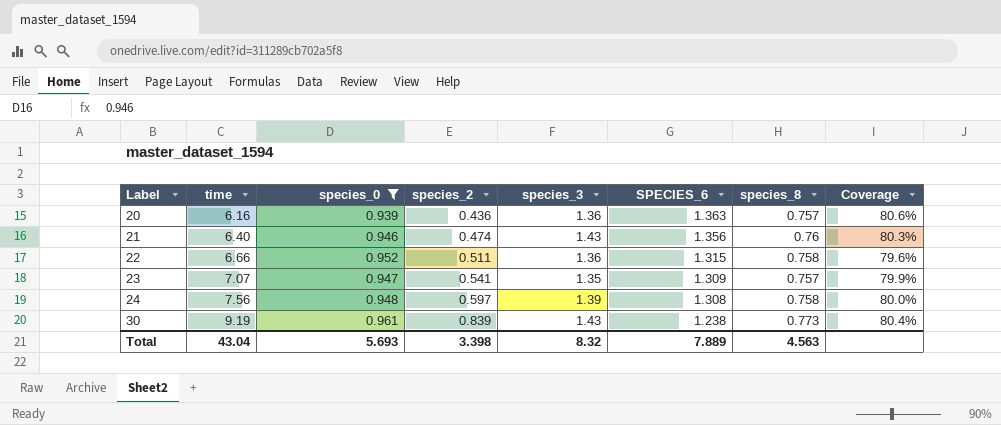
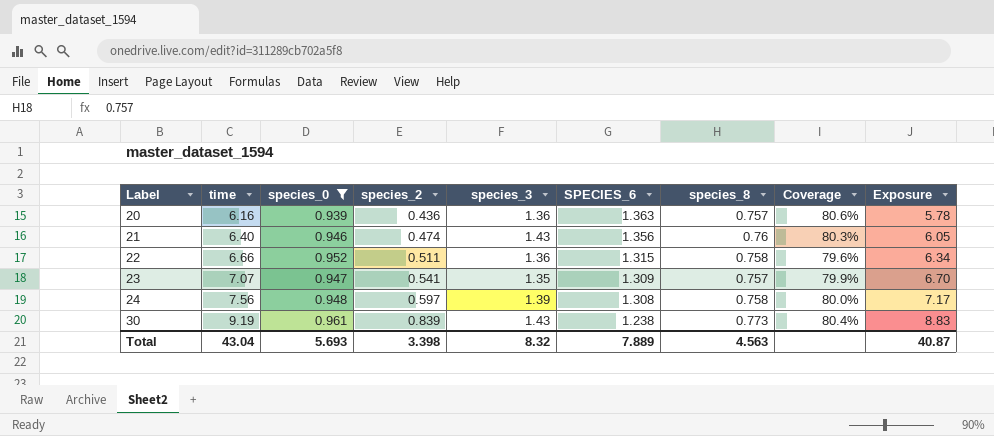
column Exposure | formula: none -> [time] * [species_0]

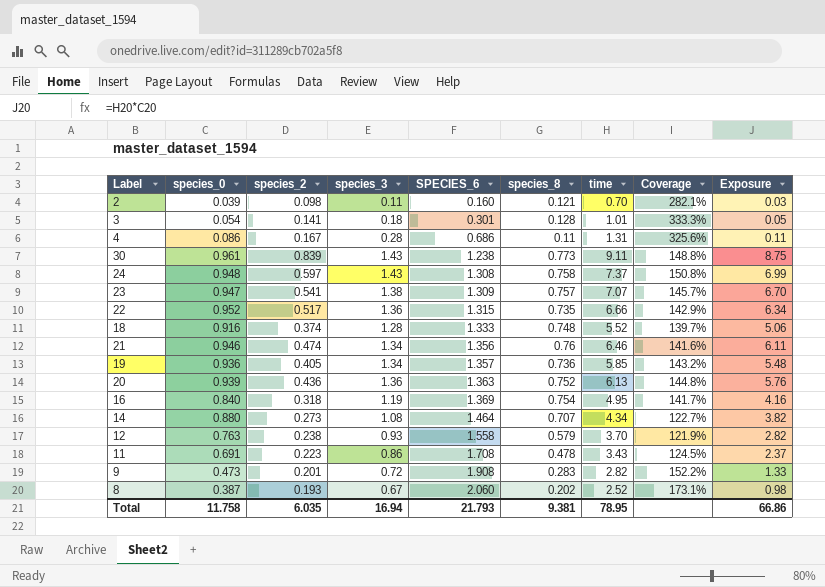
filter: species_0 >= 0.939 -> none
row order: Label ascending -> SPECIES_6 ascending
column time | position: 2 -> 7
column Coverage | formula: [species_8] / [species_0] -> [species_3] / [species_0]
30 | time: 9.19 -> 9.11
30 | Exposure: 8.83 -> 8.75
24 | species_3: 1.39 -> 1.43
24 | time: 7.56 -> 7.37
24 | Exposure: 7.17 -> 6.99
23 | species_3: 1.35 -> 1.38
22 | species_2: 0.511 -> 0.517
22 | species_8: 0.758 -> 0.735
21 | species_3: 1.43 -> 1.34
21 | time: 6.40 -> 6.46
21 | Exposure: 6.05 -> 6.11
20 | species_8: 0.757 -> 0.752
20 | time: 6.16 -> 6.13
20 | Exposure: 5.78 -> 5.76
Total | species_0: 5.693 -> 11.758
Total | species_2: 3.398 -> 6.035
Total | species_3: 8.32 -> 16.94
Total | SPECIES_6: 7.889 -> 21.793
Total | species_8: 4.563 -> 9.381
Total | time: 43.04 -> 78.95
Total | Exposure: 40.87 -> 66.86

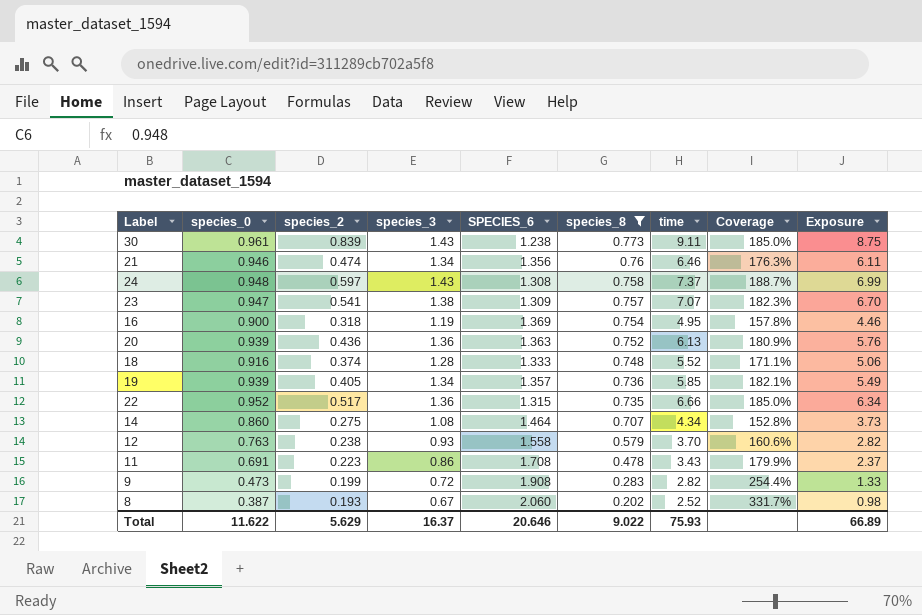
filter: none -> species_8 >= 0.202
row order: SPECIES_6 ascending -> species_8 descending
column Coverage | formula: [species_3] / [species_0] -> [species_3] / [species_8]
16 | species_0: 0.840 -> 0.900
16 | Exposure: 4.16 -> 4.46
19 | species_0: 0.936 -> 0.939
19 | Exposure: 5.48 -> 5.49
14 | species_0: 0.880 -> 0.860
14 | species_2: 0.273 -> 0.275
14 | Exposure: 3.82 -> 3.73
9 | species_2: 0.201 -> 0.199
Total | species_0: 11.758 -> 11.622
Total | species_2: 6.035 -> 5.629
Total | species_3: 16.94 -> 16.37
Total | SPECIES_6: 21.793 -> 20.646
Total | species_8: 9.381 -> 9.022
Total | time: 78.95 -> 75.93
Total | Exposure: 66.86 -> 66.89

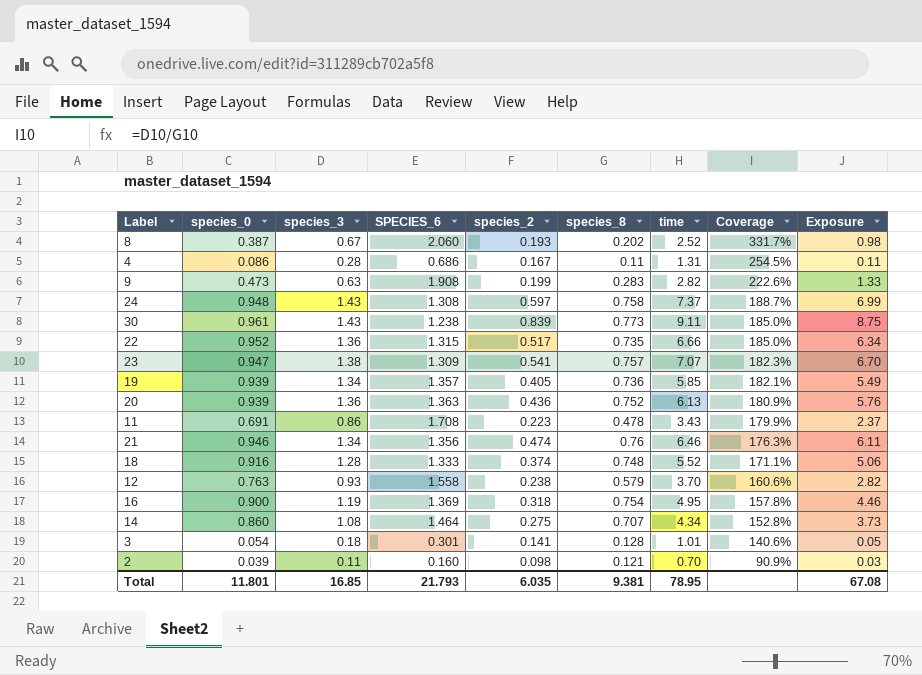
filter: species_8 >= 0.202 -> none
row order: species_8 descending -> Coverage descending
column species_2 | position: 3 -> 5
9 | species_3: 0.72 -> 0.63
9 | Coverage: 254.4% -> 222.6%
Total | species_0: 11.622 -> 11.801
Total | species_3: 16.37 -> 16.85
Total | SPECIES_6: 20.646 -> 21.793
Total | species_2: 5.629 -> 6.035
Total | species_8: 9.022 -> 9.381
Total | time: 75.93 -> 78.95
Total | Exposure: 66.89 -> 67.08

